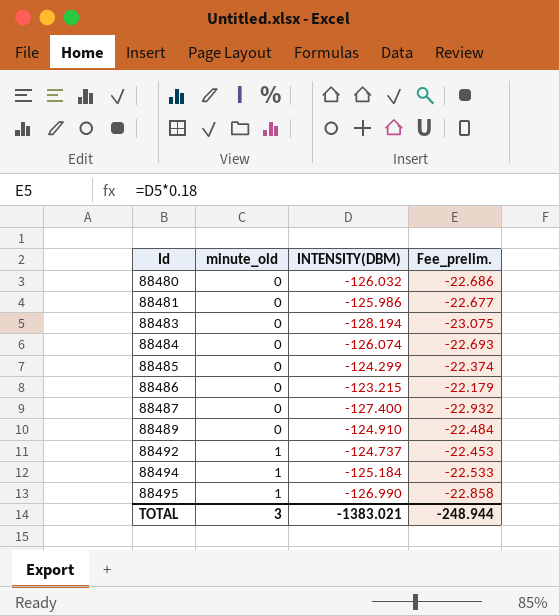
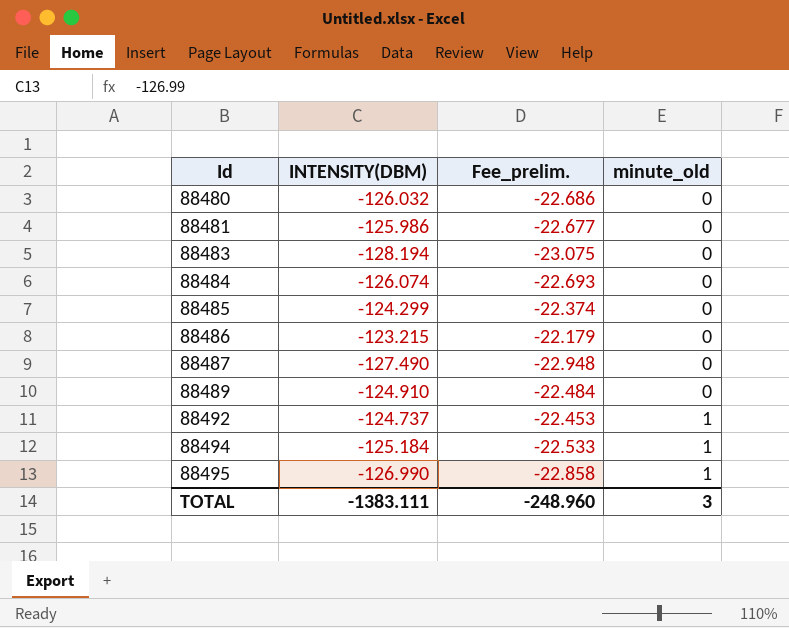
column minute_old | position: 2 -> 4
88487 | INTENSITY(DBM): -127.400 -> -127.490
88487 | Fee_prelim.: -22.932 -> -22.948
TOTAL | INTENSITY(DBM): -1383.021 -> -1383.111
TOTAL | Fee_prelim.: -248.944 -> -248.960

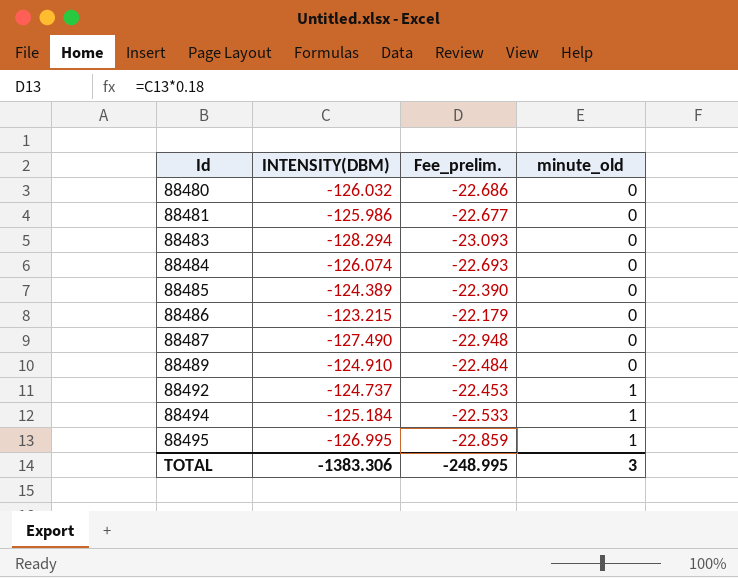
88483 | INTENSITY(DBM): -128.194 -> -128.294
88483 | Fee_prelim.: -23.075 -> -23.093
88485 | INTENSITY(DBM): -124.299 -> -124.389
88485 | Fee_prelim.: -22.374 -> -22.390
88495 | INTENSITY(DBM): -126.990 -> -126.995
88495 | Fee_prelim.: -22.858 -> -22.859
TOTAL | INTENSITY(DBM): -1383.111 -> -1383.306
TOTAL | Fee_prelim.: -248.960 -> -248.995

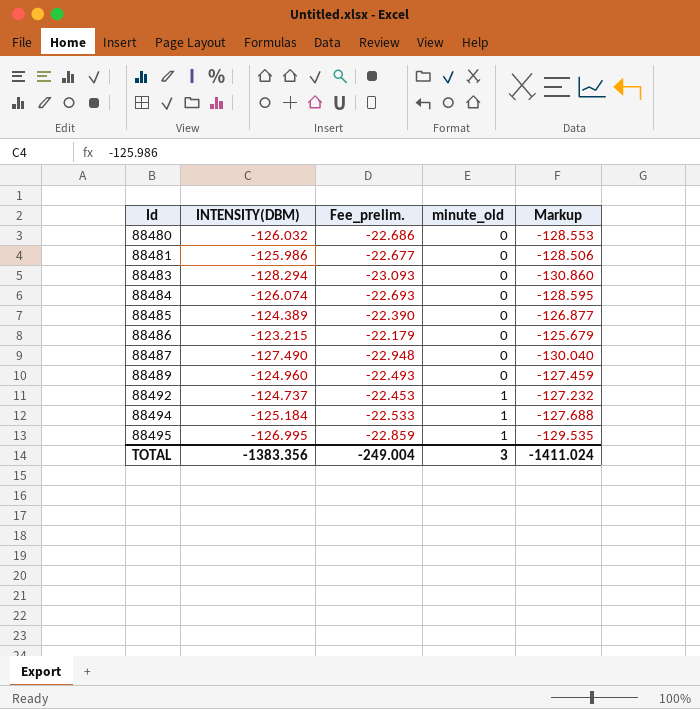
column Markup | formula: none -> [INTENSITY(DBM)] * 1.02
88489 | INTENSITY(DBM): -124.910 -> -124.960
88489 | Fee_prelim.: -22.484 -> -22.493
TOTAL | INTENSITY(DBM): -1383.306 -> -1383.356
TOTAL | Fee_prelim.: -248.995 -> -249.004

